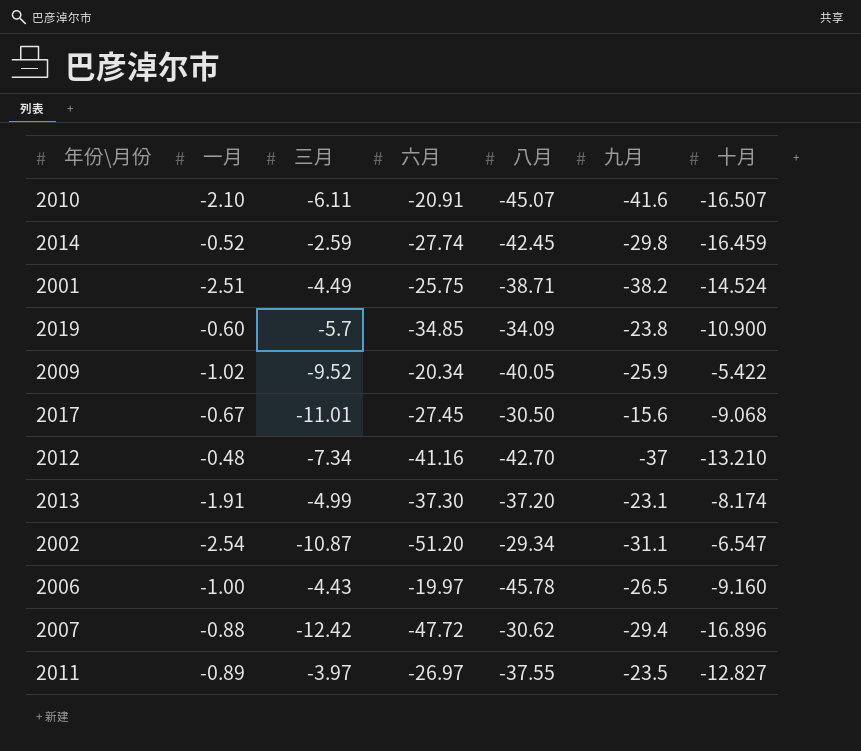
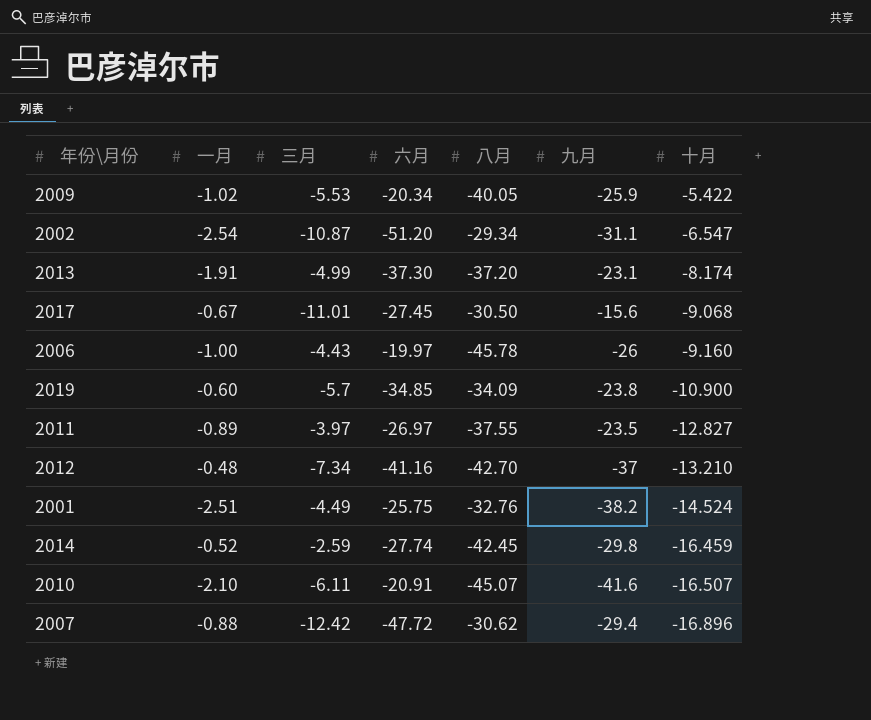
row order: none -> 十月 descending
2009 | 三月: -9.52 -> -5.53
2006 | 九月: -26.5 -> -26
2001 | 八月: -38.71 -> -32.76

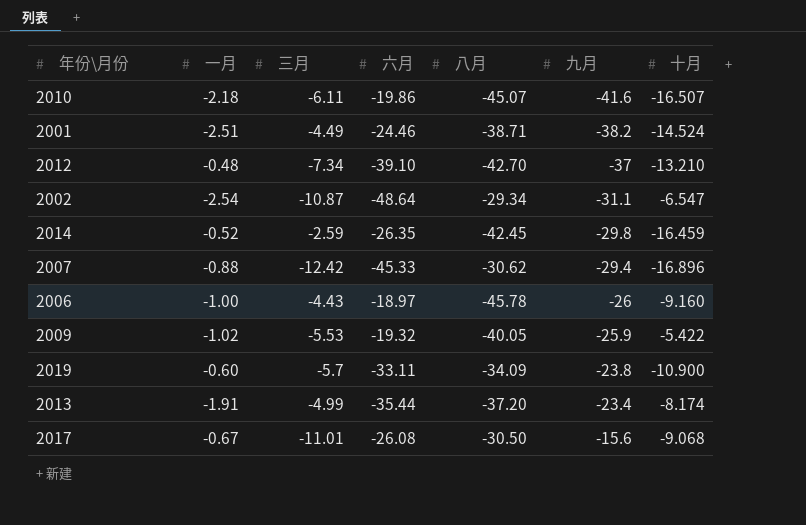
row order: 十月 descending -> 九月 ascending
row 2011: -0.89 | -3.97 | -26.97 | -37.55 | -23.5 | -12.827 -> none
2010 | 一月: -2.10 -> -2.18
2010 | 六月: -20.91 -> -19.86
2001 | 六月: -25.75 -> -24.46
2001 | 八月: -32.76 -> -38.71
2012 | 六月: -41.16 -> -39.10
2002 | 六月: -51.20 -> -48.64
2014 | 六月: -27.74 -> -26.35
2007 | 六月: -47.72 -> -45.33
2006 | 六月: -19.97 -> -18.97
2009 | 六月: -20.34 -> -19.32
2019 | 六月: -34.85 -> -33.11
2013 | 六月: -37.30 -> -35.44
2013 | 九月: -23.1 -> -23.4
2017 | 六月: -27.45 -> -26.08

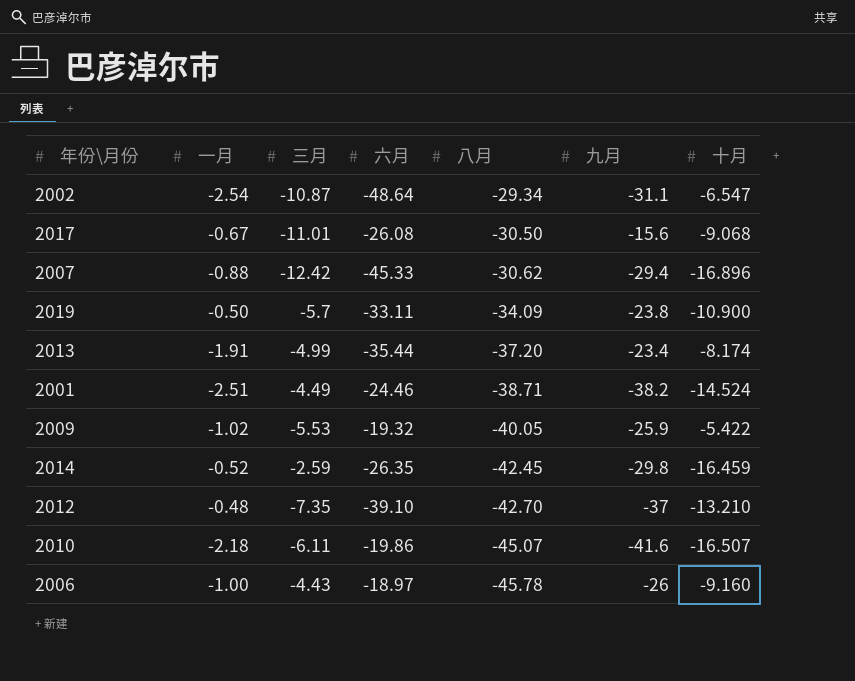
row order: 九月 ascending -> 八月 descending
2019 | 一月: -0.60 -> -0.50
2012 | 三月: -7.34 -> -7.35

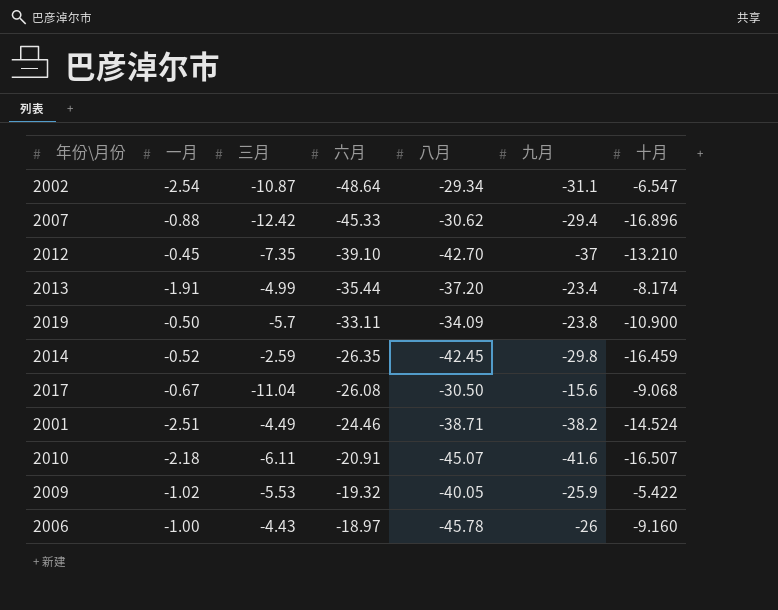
row order: 八月 descending -> 六月 ascending
2012 | 一月: -0.48 -> -0.45
2017 | 三月: -11.01 -> -11.04
2010 | 六月: -19.86 -> -20.91

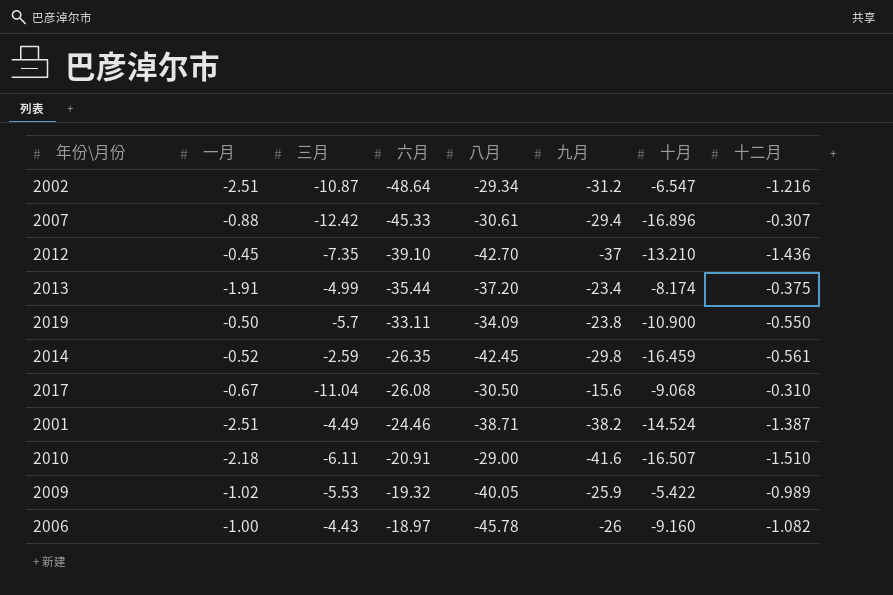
column 十二月 | position: none -> 8
2002 | 一月: -2.54 -> -2.51
2002 | 九月: -31.1 -> -31.2
2007 | 八月: -30.62 -> -30.61
2010 | 八月: -45.07 -> -29.00

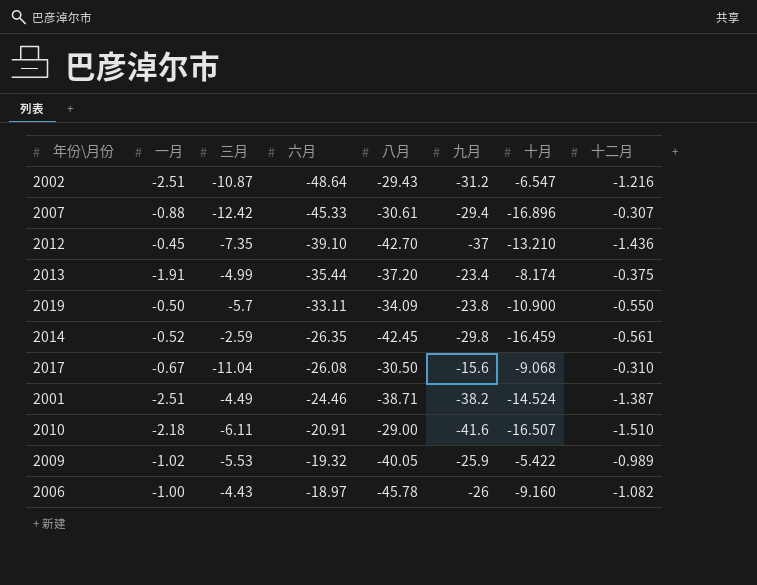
2002 | 八月: -29.34 -> -29.43

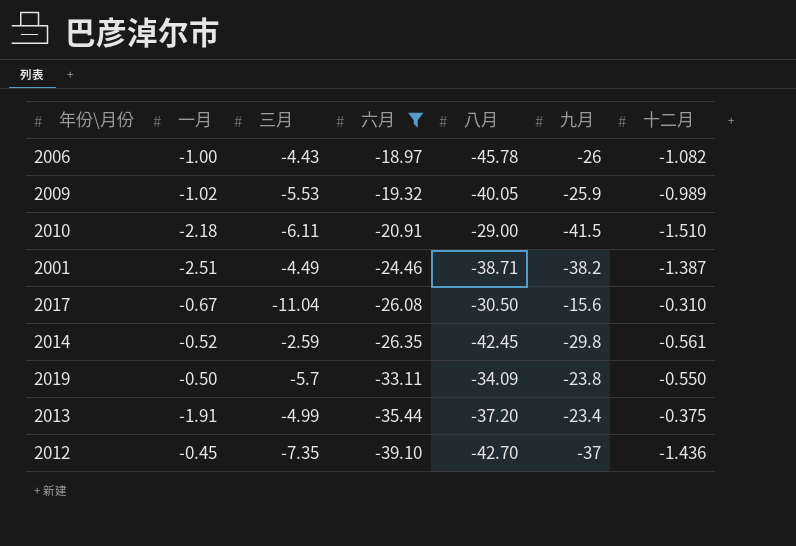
filter: none -> 六月 >= -39.10
row order: 六月 ascending -> 六月 descending
column 十月 | position: 7 -> none
2010 | 九月: -41.6 -> -41.5

